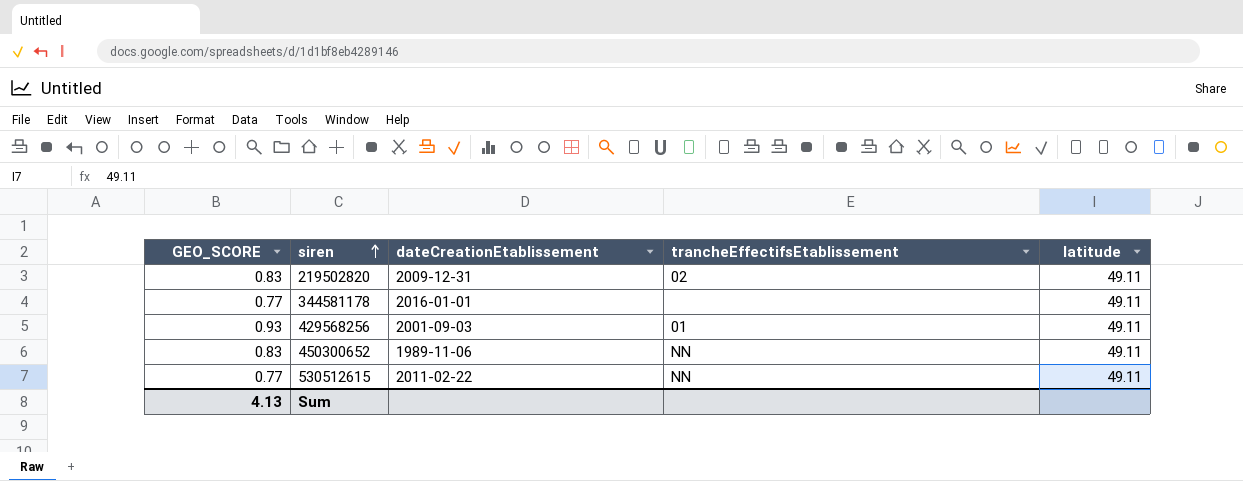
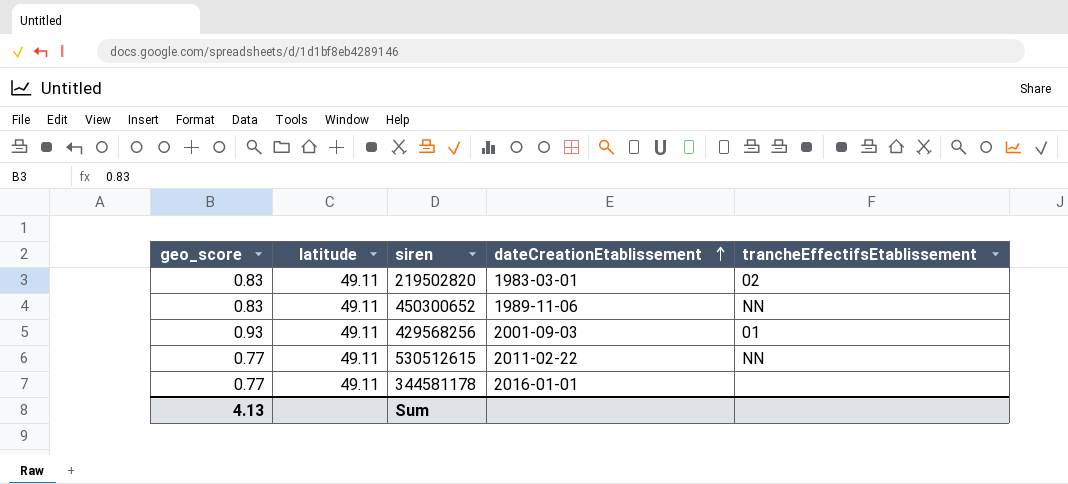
row order: siren ascending -> dateCreationEtablissement ascending
column name: GEO_SCORE -> geo_score
column latitude | position: 5 -> 2
219502820 | dateCreationEtablissement: 2009-12-31 -> 1983-03-01

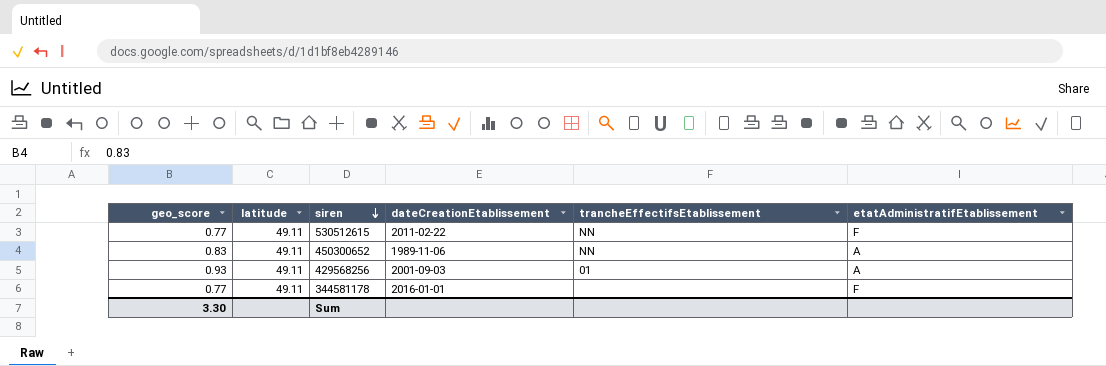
row order: dateCreationEtablissement ascending -> siren descending
column etatAdministratifEtablissement | position: none -> 6
row 219502820: 0.83 | 49.11 | 1983-03-01 | 02 -> none
Sum | geo_score: 4.13 -> 3.30

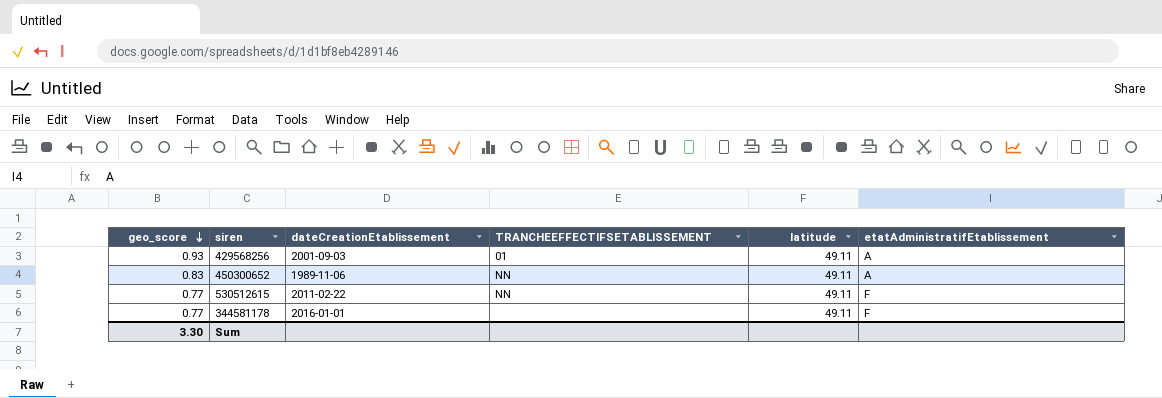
row order: siren descending -> geo_score descending
column name: trancheEffectifsEtablissement -> TRANCHEEFFECTIFSETABLISSEMENT
column latitude | position: 2 -> 5

